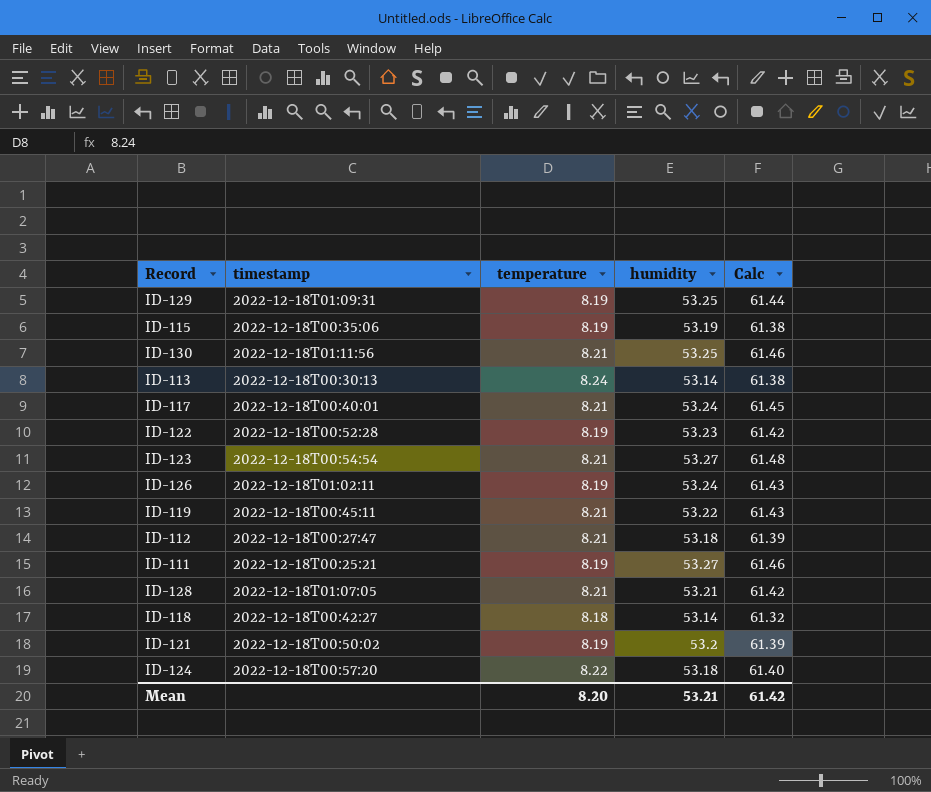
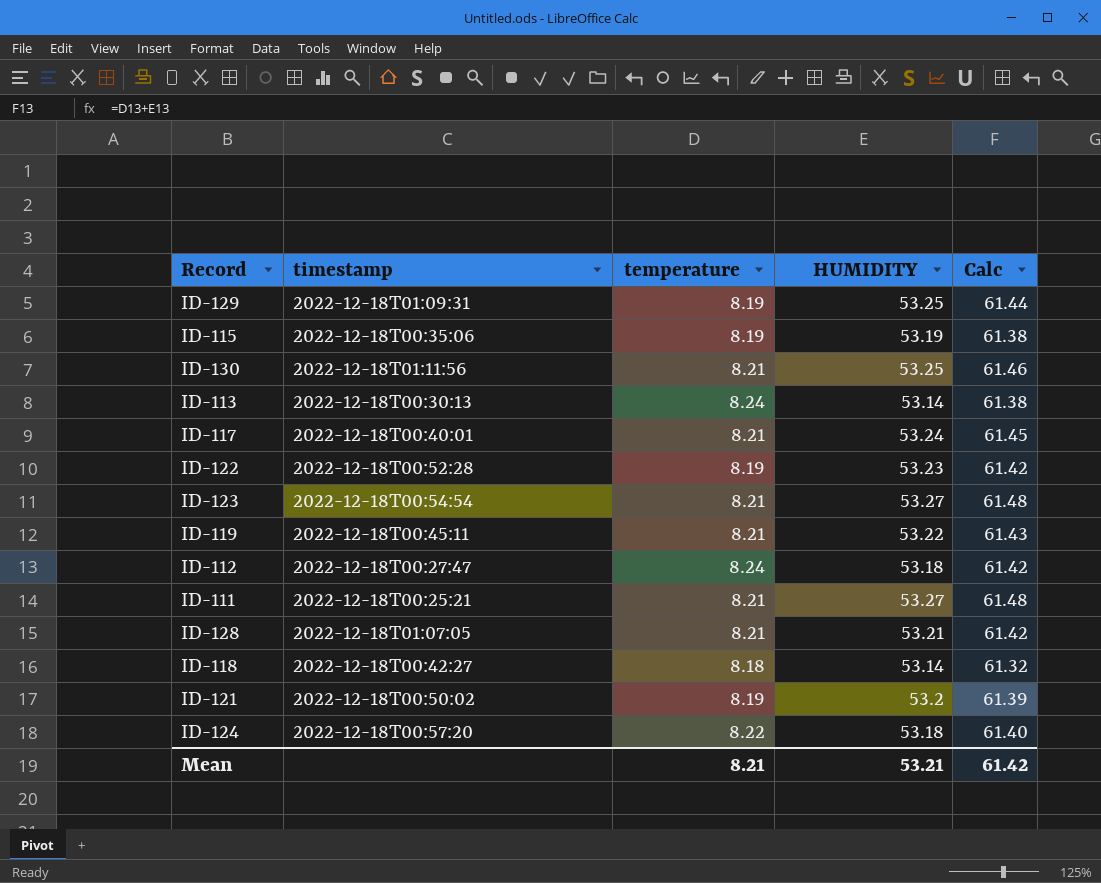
column name: humidity -> HUMIDITY
row ID-126: 2022-12-18T01:02:11 | 8.19 | 53.24 | 61.43 -> none
ID-112 | temperature: 8.21 -> 8.24
ID-112 | Calc: 61.39 -> 61.42
ID-111 | temperature: 8.19 -> 8.21
ID-111 | Calc: 61.46 -> 61.48
Mean | temperature: 8.20 -> 8.21

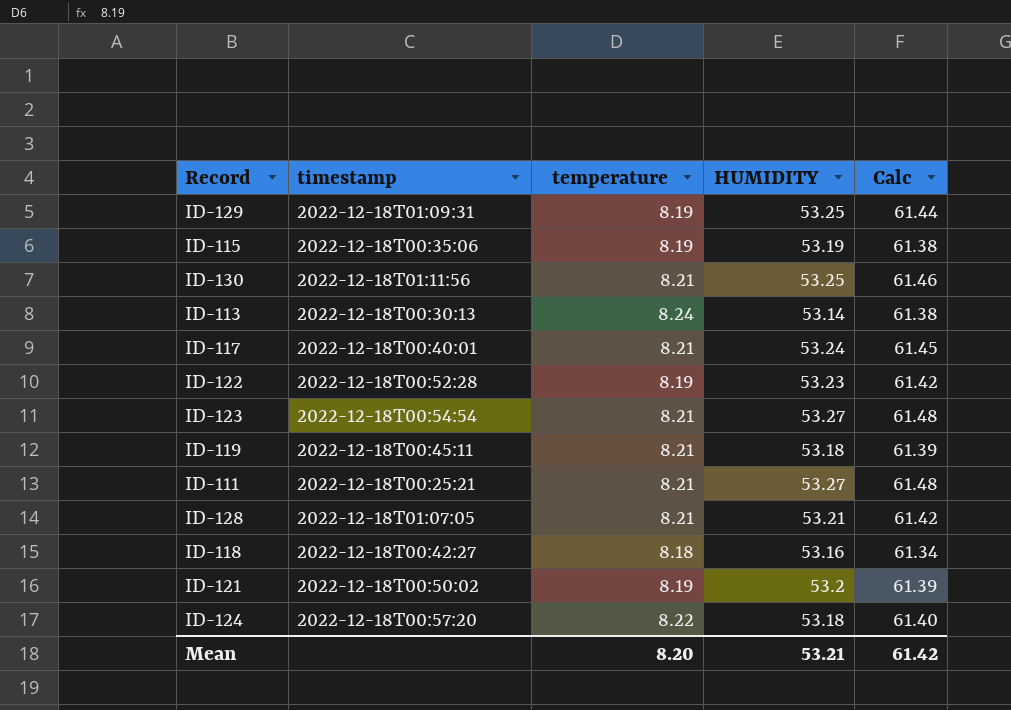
row ID-112: 2022-12-18T00:27:47 | 8.24 | 53.18 | 61.42 -> none
ID-119 | HUMIDITY: 53.22 -> 53.18
ID-119 | Calc: 61.43 -> 61.39
ID-118 | HUMIDITY: 53.14 -> 53.16
ID-118 | Calc: 61.32 -> 61.34
Mean | temperature: 8.21 -> 8.20

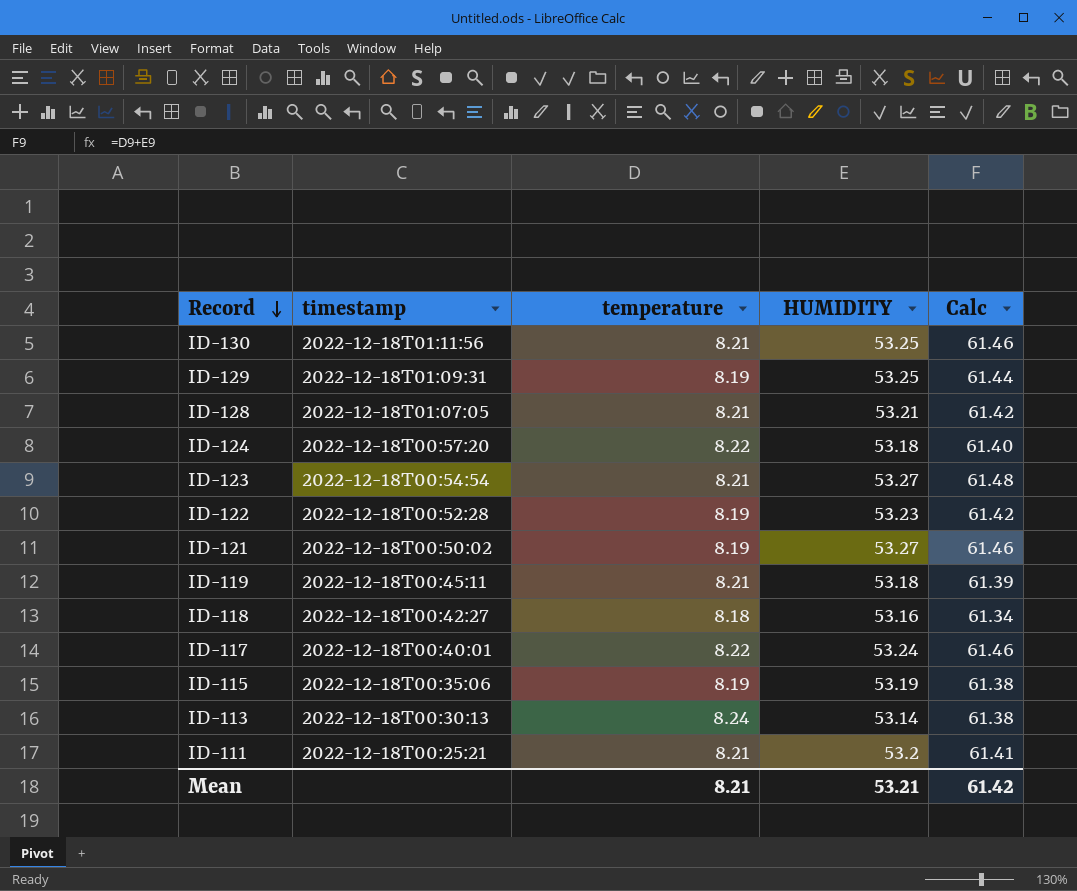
row order: none -> Record descending
ID-121 | HUMIDITY: 53.2 -> 53.27
ID-121 | Calc: 61.39 -> 61.46
ID-117 | temperature: 8.21 -> 8.22
ID-117 | Calc: 61.45 -> 61.46
ID-111 | HUMIDITY: 53.27 -> 53.2
ID-111 | Calc: 61.48 -> 61.41
Mean | temperature: 8.20 -> 8.21

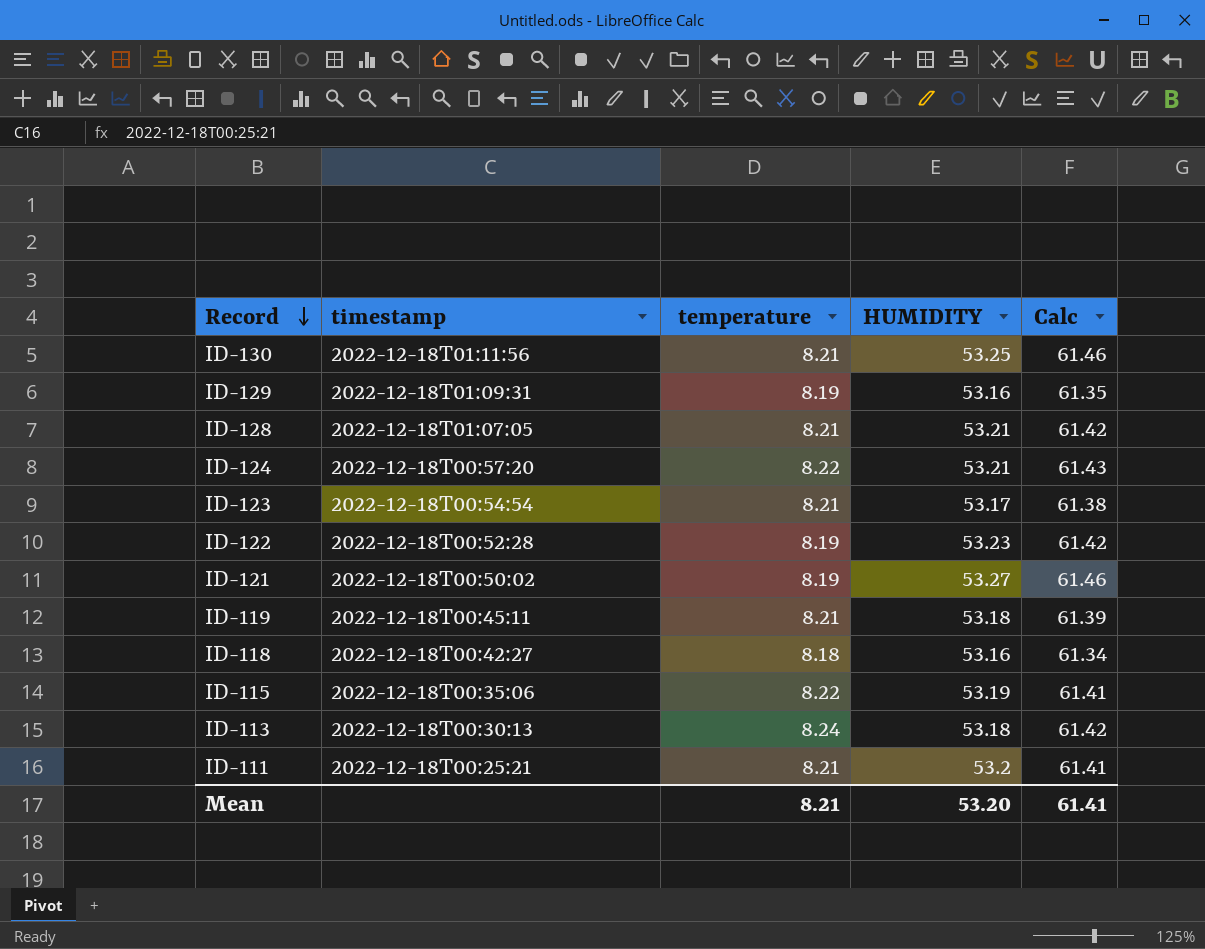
row ID-117: 2022-12-18T00:40:01 | 8.22 | 53.24 | 61.46 -> none
ID-129 | HUMIDITY: 53.25 -> 53.16
ID-129 | Calc: 61.44 -> 61.35
ID-124 | HUMIDITY: 53.18 -> 53.21
ID-124 | Calc: 61.40 -> 61.43
ID-123 | HUMIDITY: 53.27 -> 53.17
ID-123 | Calc: 61.48 -> 61.38
ID-115 | temperature: 8.19 -> 8.22
ID-115 | Calc: 61.38 -> 61.41
ID-113 | HUMIDITY: 53.14 -> 53.18
ID-113 | Calc: 61.38 -> 61.42
Mean | HUMIDITY: 53.21 -> 53.20
Mean | Calc: 61.42 -> 61.41

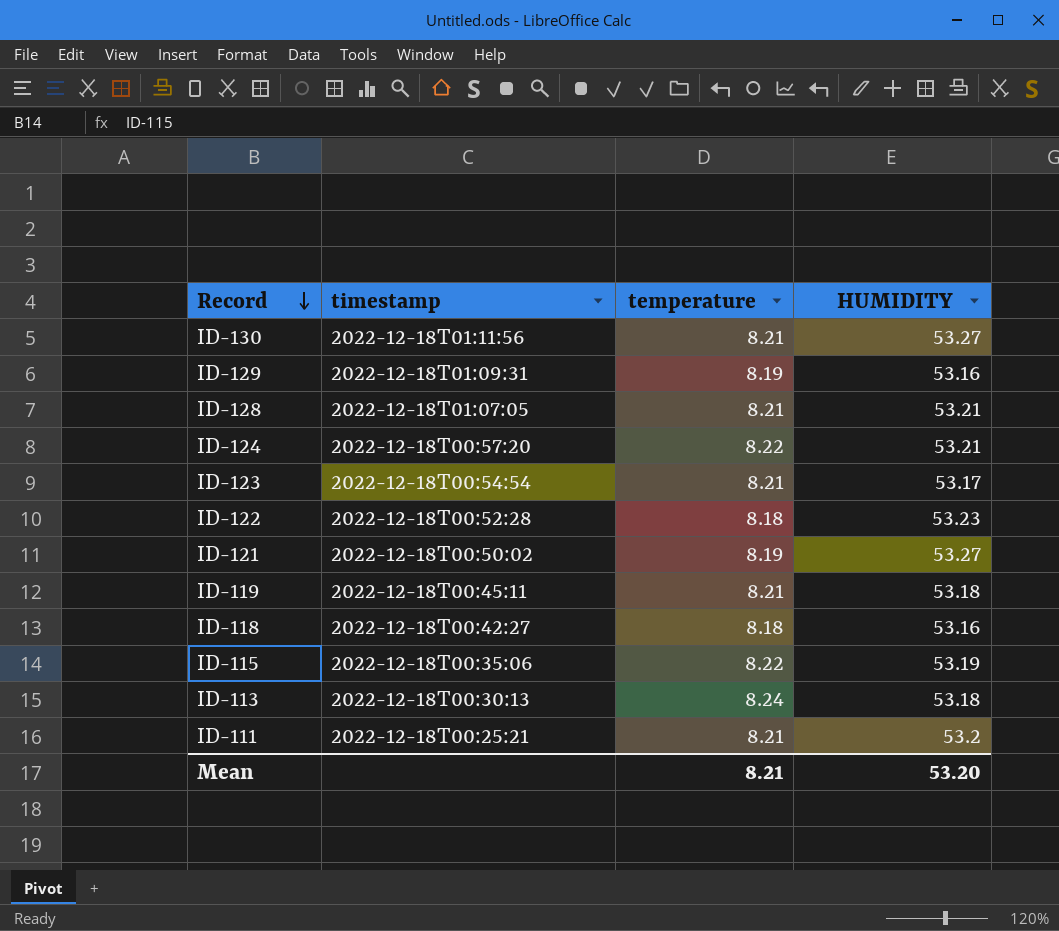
column Calc | formula: [temperature] + [HUMIDITY] -> none
ID-130 | HUMIDITY: 53.25 -> 53.27
ID-122 | temperature: 8.19 -> 8.18

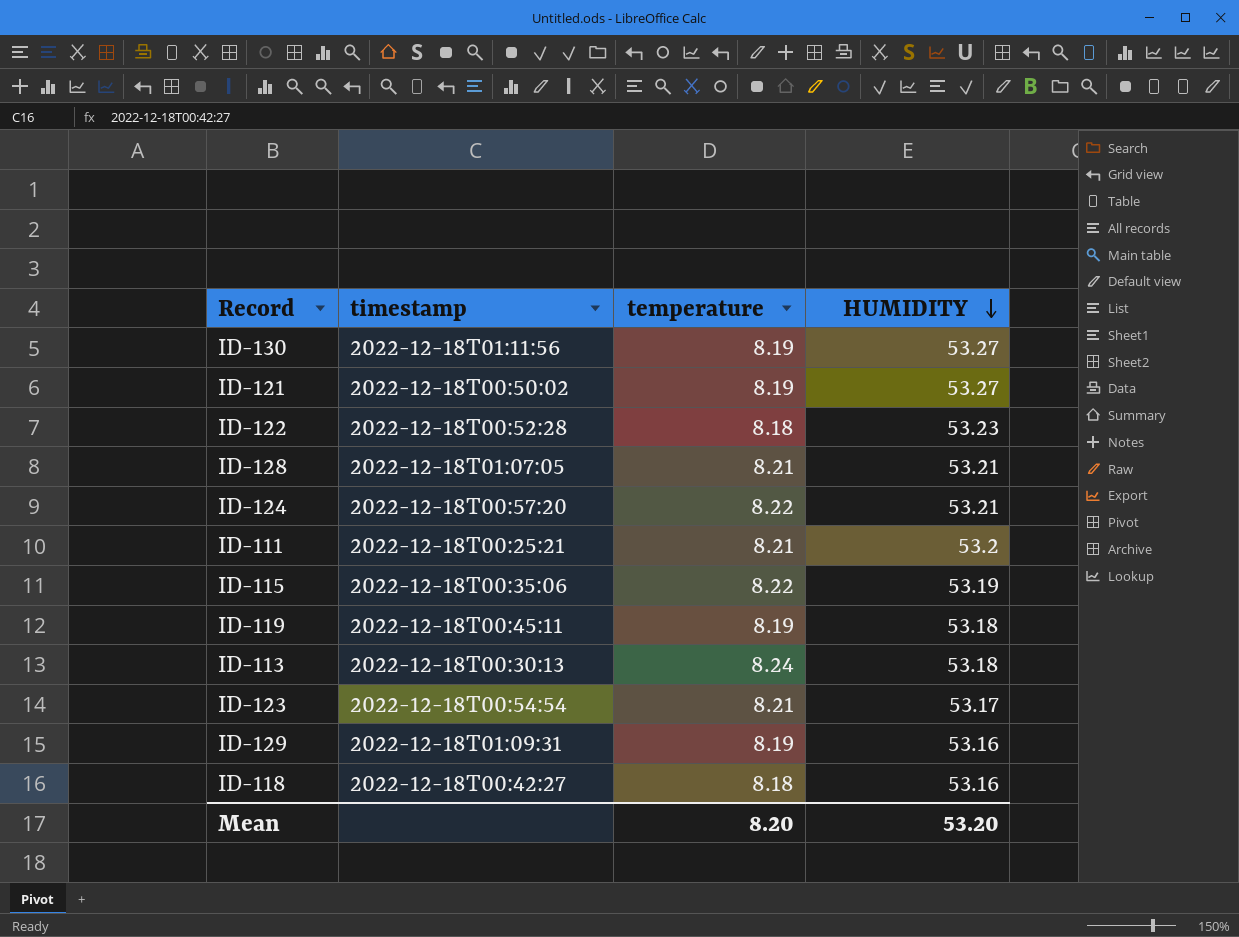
row order: Record descending -> HUMIDITY descending
ID-130 | temperature: 8.21 -> 8.19
ID-119 | temperature: 8.21 -> 8.19
Mean | temperature: 8.21 -> 8.20

